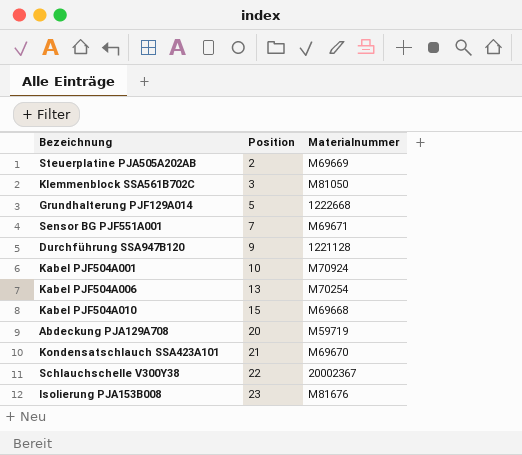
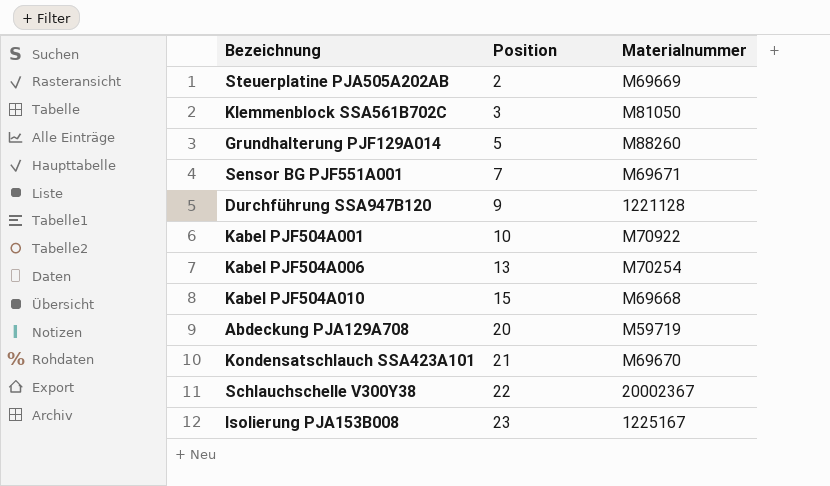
Grundhalterung PJF129A014 | Materialnummer: 1222668 -> M88260
Kabel PJF504A001 | Materialnummer: M70924 -> M70922
Isolierung PJA153B008 | Materialnummer: M81676 -> 1225167

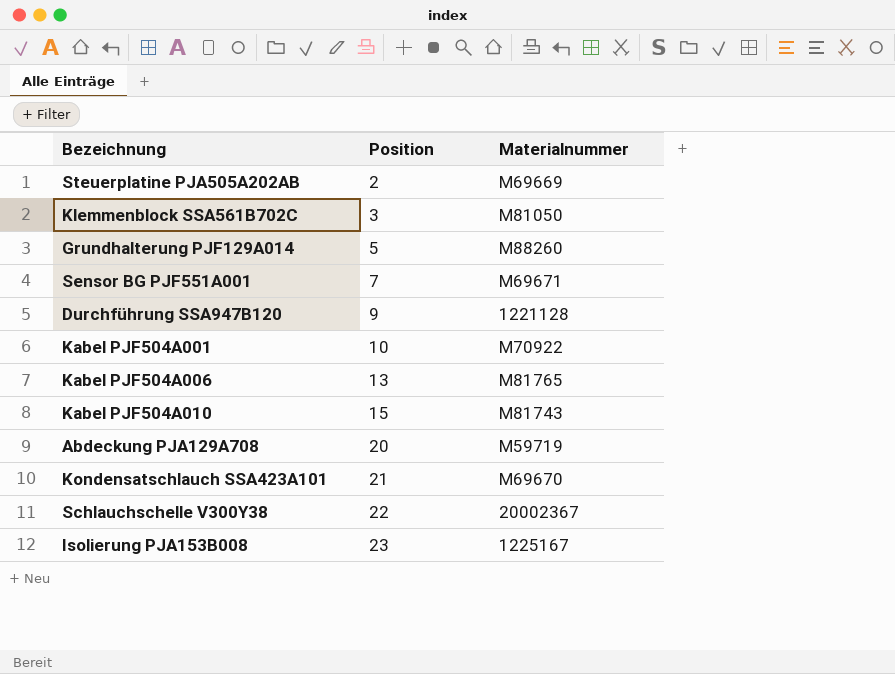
Kabel PJF504A006 | Materialnummer: M70254 -> M81765
Kabel PJF504A010 | Materialnummer: M69668 -> M81743

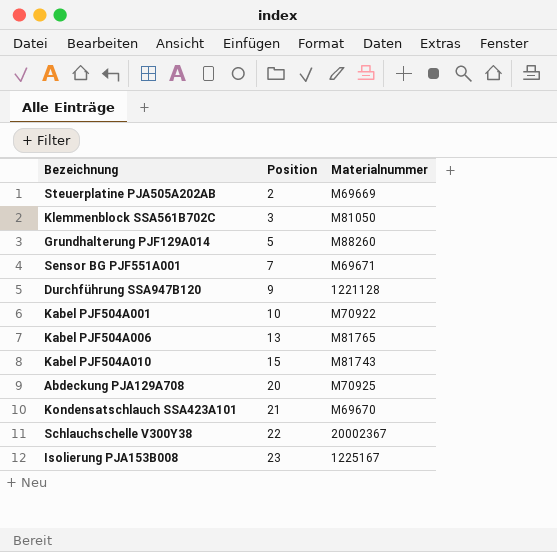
Abdeckung PJA129A708 | Materialnummer: M59719 -> M70925

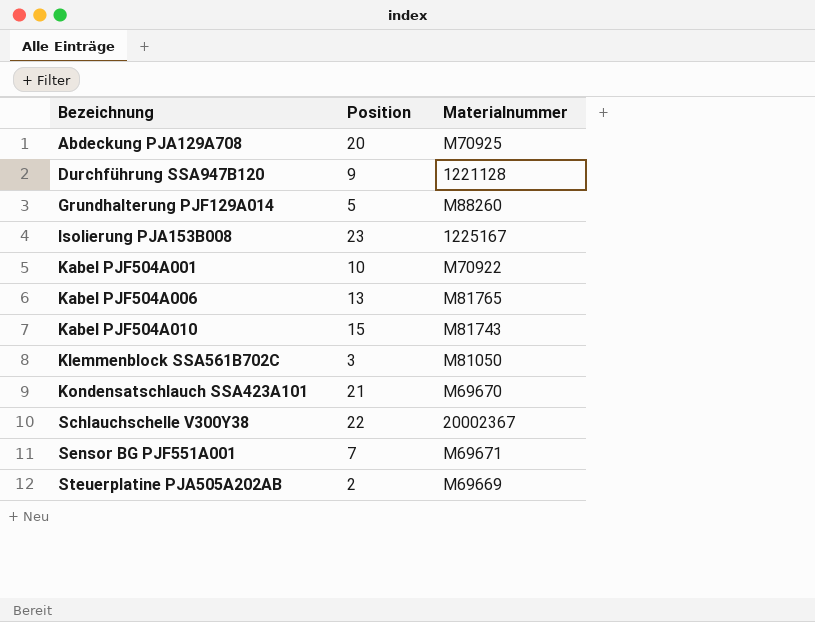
row order: Position ascending -> Bezeichnung ascending

